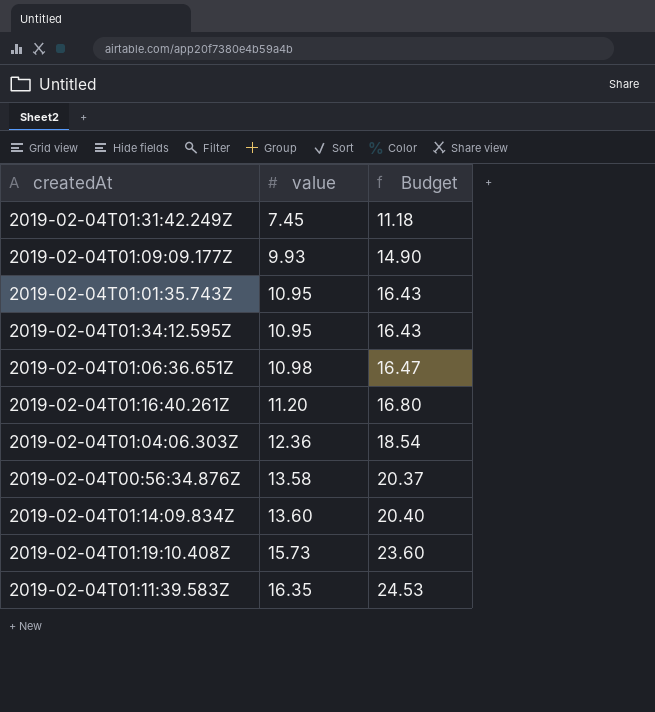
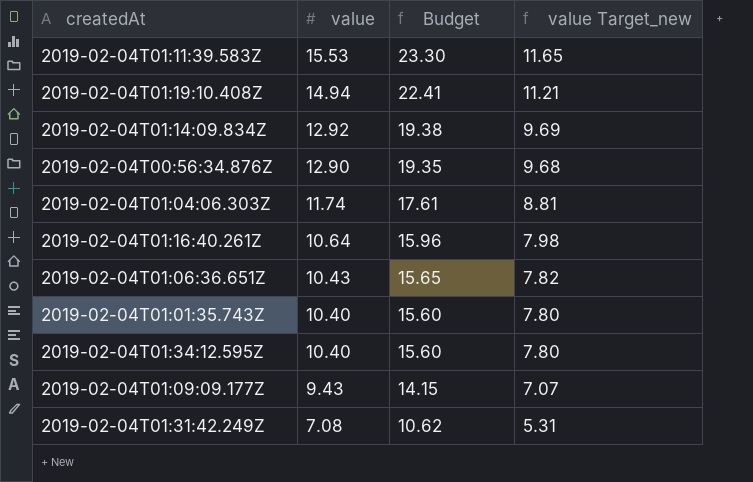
row order: value ascending -> value descending
column value Target_new | formula: none -> [value] * 0.75
2019-02-04T01:11:39.583Z | value: 16.35 -> 15.53
2019-02-04T01:11:39.583Z | Budget: 24.53 -> 23.30
2019-02-04T01:19:10.408Z | value: 15.73 -> 14.94
2019-02-04T01:19:10.408Z | Budget: 23.60 -> 22.41
2019-02-04T01:14:09.834Z | value: 13.60 -> 12.92
2019-02-04T01:14:09.834Z | Budget: 20.40 -> 19.38
2019-02-04T00:56:34.876Z | value: 13.58 -> 12.90
2019-02-04T00:56:34.876Z | Budget: 20.37 -> 19.35
2019-02-04T01:04:06.303Z | value: 12.36 -> 11.74
2019-02-04T01:04:06.303Z | Budget: 18.54 -> 17.61
2019-02-04T01:16:40.261Z | value: 11.20 -> 10.64
2019-02-04T01:16:40.261Z | Budget: 16.80 -> 15.96
2019-02-04T01:06:36.651Z | value: 10.98 -> 10.43
2019-02-04T01:06:36.651Z | Budget: 16.47 -> 15.65
2019-02-04T01:01:35.743Z | value: 10.95 -> 10.40
2019-02-04T01:01:35.743Z | Budget: 16.43 -> 15.60
2019-02-04T01:34:12.595Z | value: 10.95 -> 10.40
2019-02-04T01:34:12.595Z | Budget: 16.43 -> 15.60
2019-02-04T01:09:09.177Z | value: 9.93 -> 9.43
2019-02-04T01:09:09.177Z | Budget: 14.90 -> 14.15
2019-02-04T01:31:42.249Z | value: 7.45 -> 7.08
2019-02-04T01:31:42.249Z | Budget: 11.18 -> 10.62

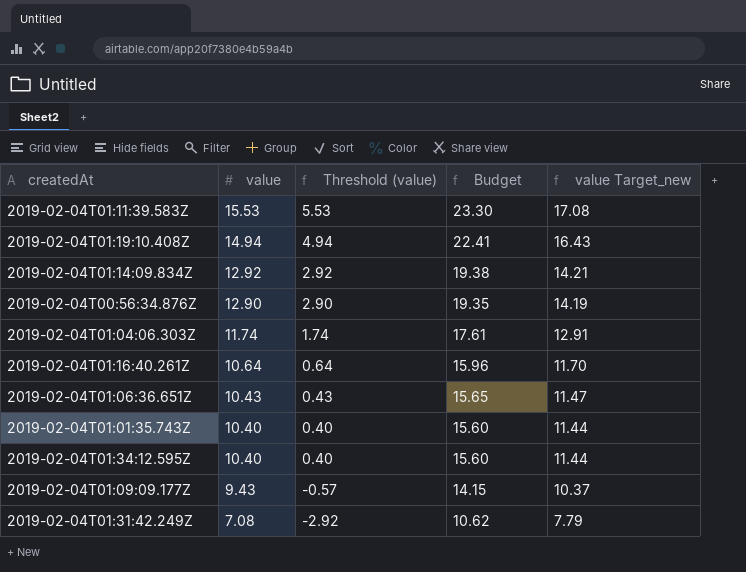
column Threshold (value) | formula: none -> [value] - 10
column value Target_new | formula: [value] * 0.75 -> [value] * 1.1

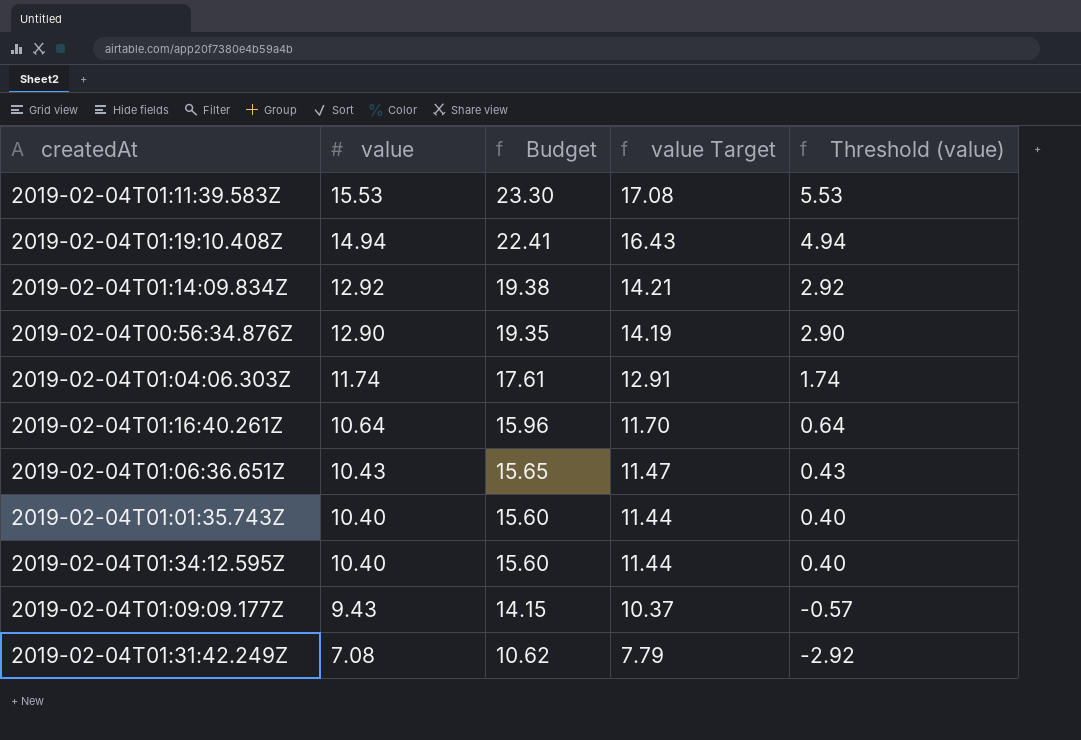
column name: value Target_new -> value Target
column Threshold (value) | position: 3 -> 5

